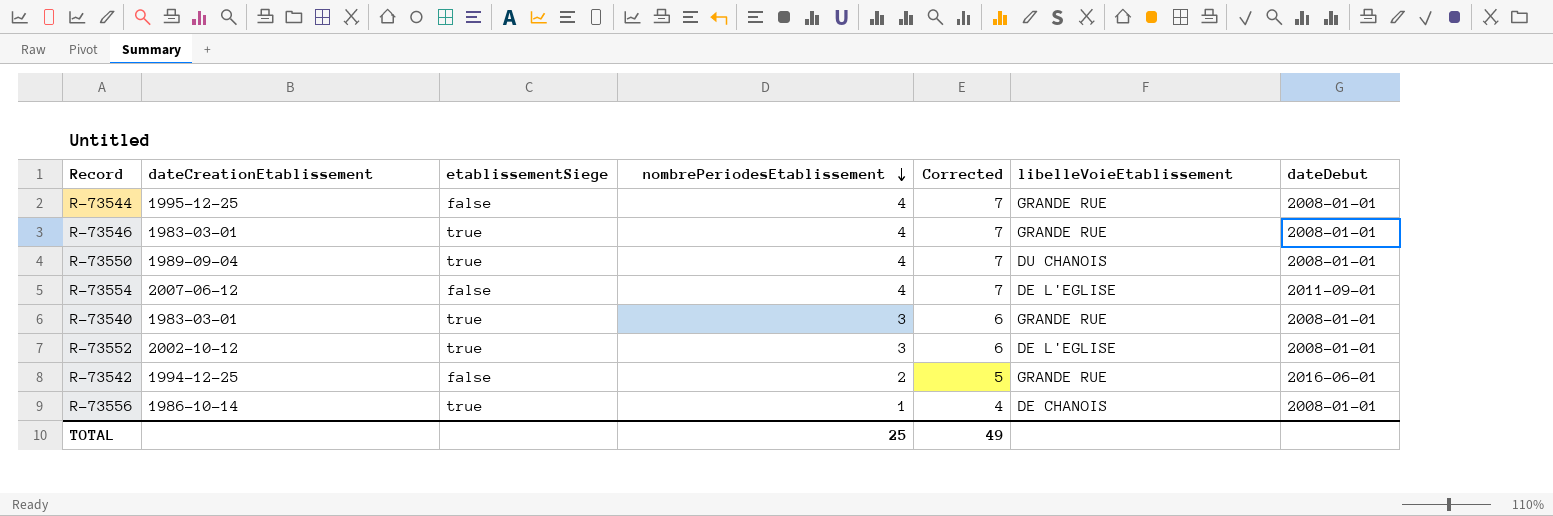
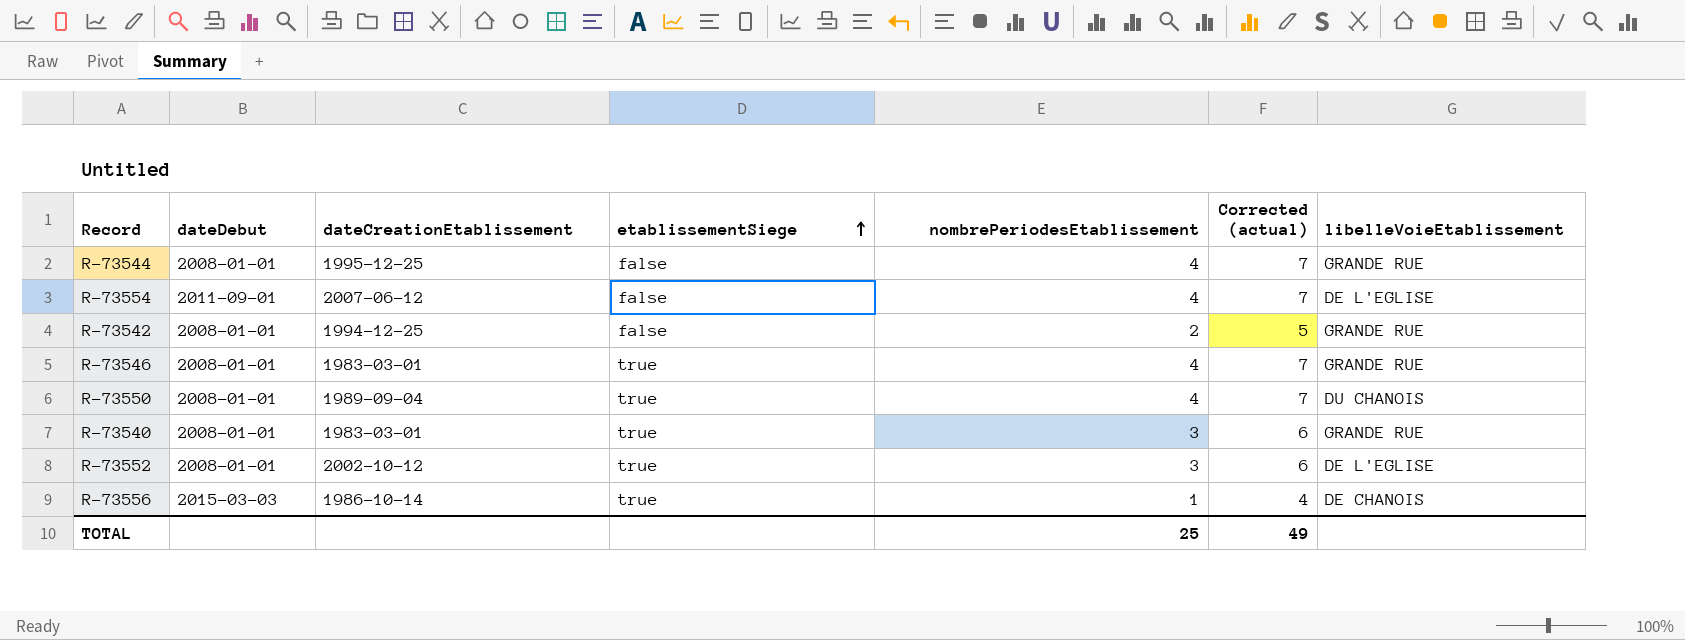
row order: nombrePeriodesEtablissement descending -> etablissementSiege ascending
column dateDebut | position: 7 -> 2
column name: Corrected -> Corrected (actual)
R-73542 | dateDebut: 2016-06-01 -> 2008-01-01
R-73556 | dateDebut: 2008-01-01 -> 2015-03-03

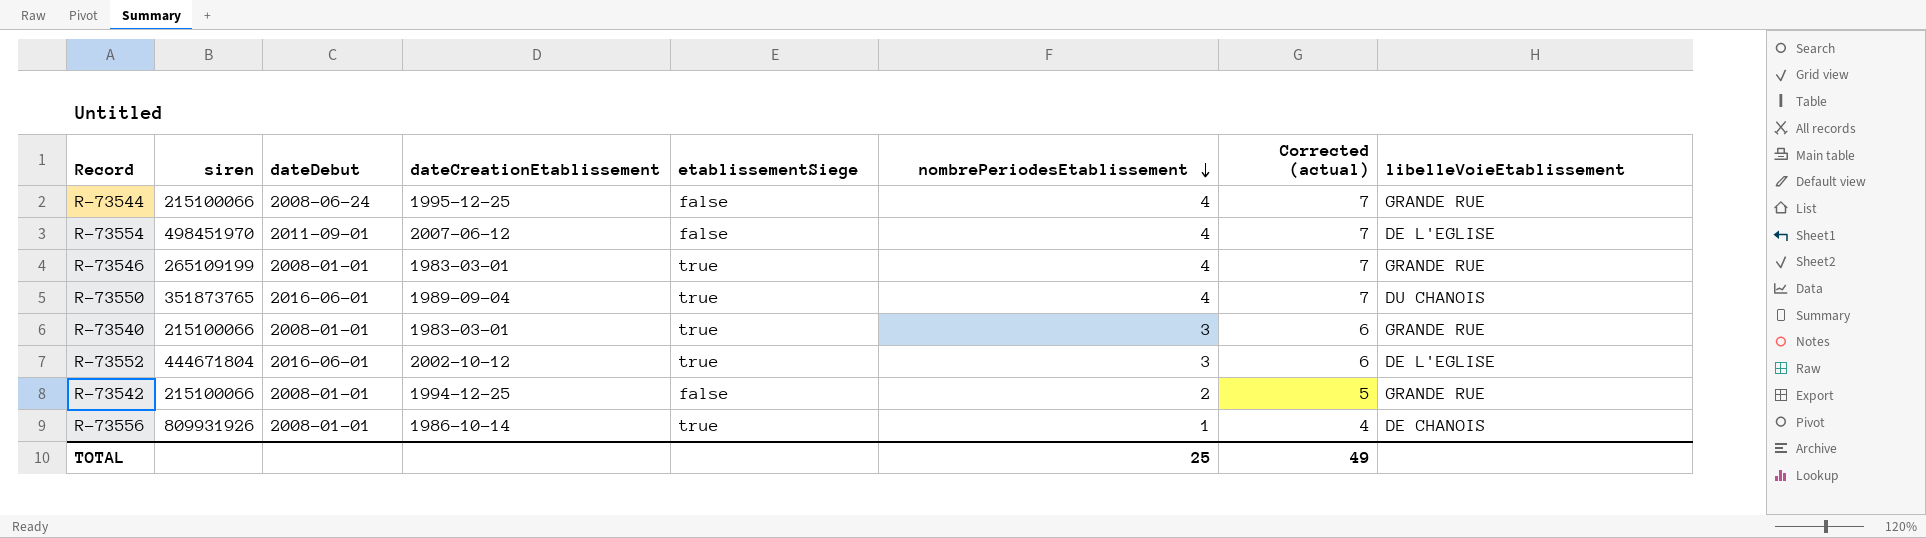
row order: etablissementSiege ascending -> nombrePeriodesEtablissement descending
column siren | position: none -> 2
R-73544 | dateDebut: 2008-01-01 -> 2008-06-24
R-73550 | dateDebut: 2008-01-01 -> 2016-06-01
R-73552 | dateDebut: 2008-01-01 -> 2016-06-01
R-73556 | dateDebut: 2015-03-03 -> 2008-01-01

